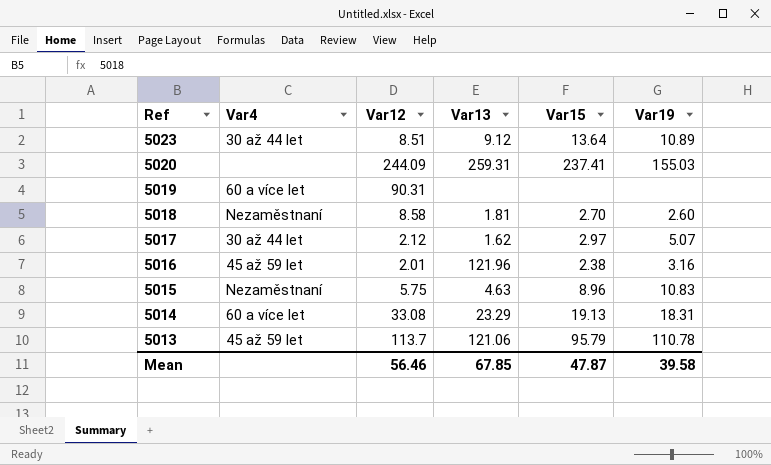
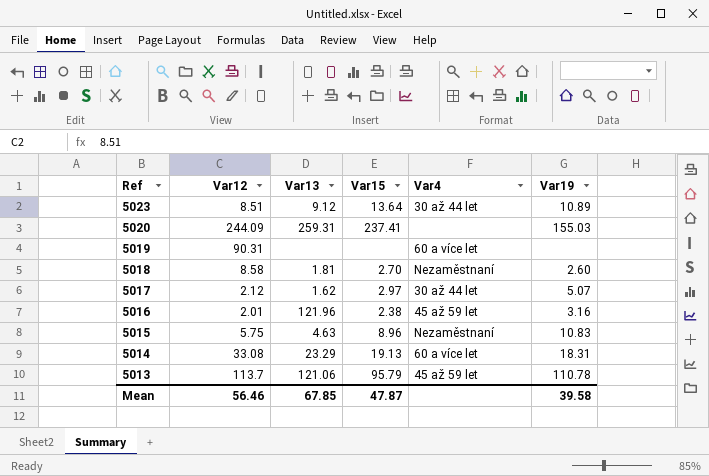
column Var4 | position: 2 -> 5

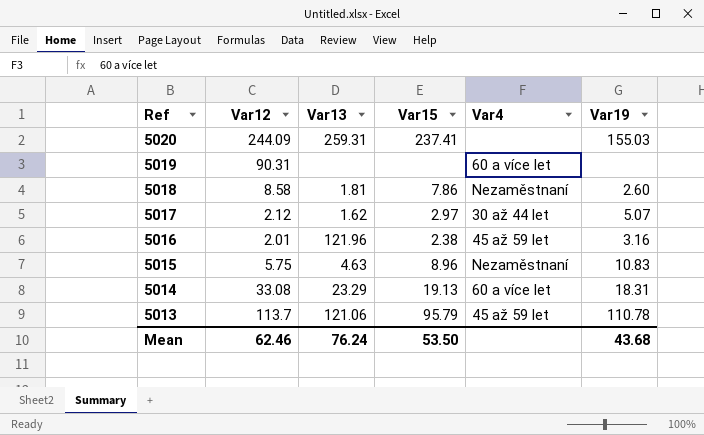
row 5023: 8.51 | 9.12 | 13.64 | 30 až 44 let | 10.89 -> none
5018 | Var15: 2.70 -> 7.86
Mean | Var12: 56.46 -> 62.46
Mean | Var13: 67.85 -> 76.24
Mean | Var15: 47.87 -> 53.50
Mean | Var19: 39.58 -> 43.68

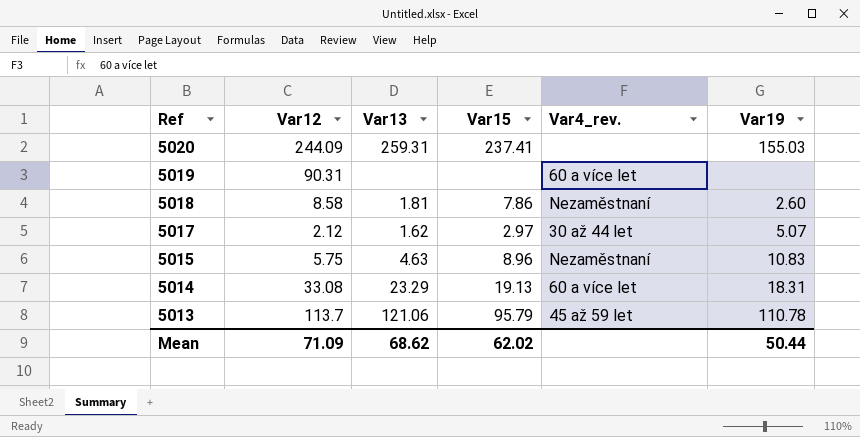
column name: Var4 -> Var4_rev.
row 5016: 2.01 | 121.96 | 2.38 | 45 až 59 let | 3.16 -> none
Mean | Var12: 62.46 -> 71.09
Mean | Var13: 76.24 -> 68.62
Mean | Var15: 53.50 -> 62.02
Mean | Var19: 43.68 -> 50.44

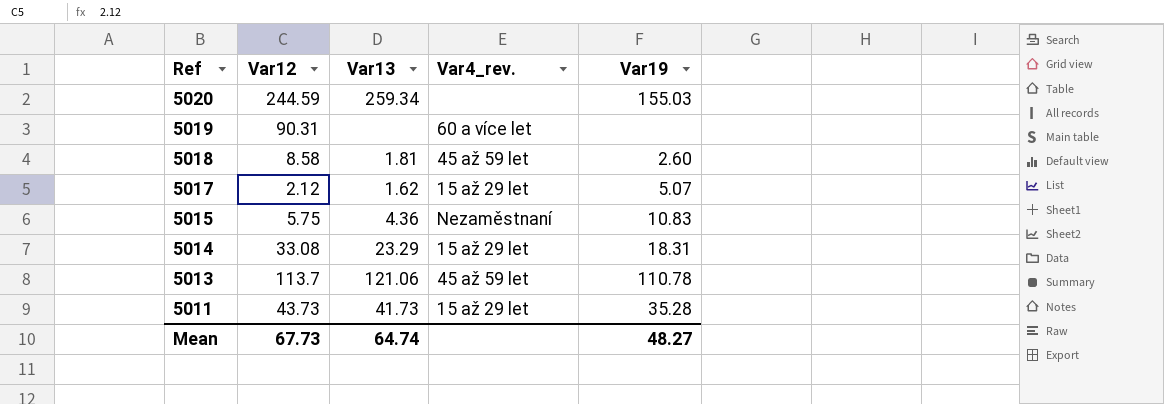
column Var15 | position: 4 -> none
5020 | Var12: 244.09 -> 244.59
5020 | Var13: 259.31 -> 259.34
5018 | Var4_rev.: Nezaměstnaní -> 45 až 59 let
5017 | Var4_rev.: 30 až 44 let -> 15 až 29 let
5015 | Var13: 4.63 -> 4.36
5014 | Var4_rev.: 60 a více let -> 15 až 29 let
row 5011: none -> 43.73 | 41.73 | 15 až 29 let | 35.28
Mean | Var12: 71.09 -> 67.73
Mean | Var13: 68.62 -> 64.74
Mean | Var19: 50.44 -> 48.27

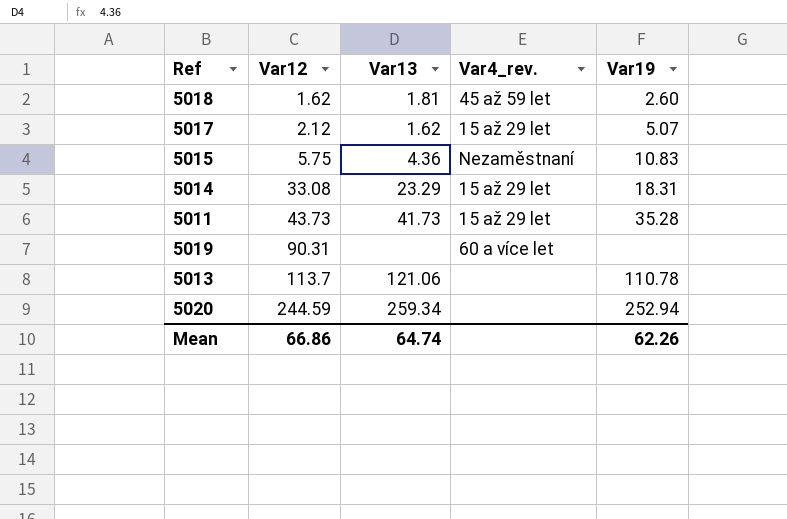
row order: Ref descending -> Var12 ascending
5018 | Var12: 8.58 -> 1.62
5013 | Var4_rev.: 45 až 59 let -> none
5020 | Var19: 155.03 -> 252.94
Mean | Var12: 67.73 -> 66.86
Mean | Var19: 48.27 -> 62.26

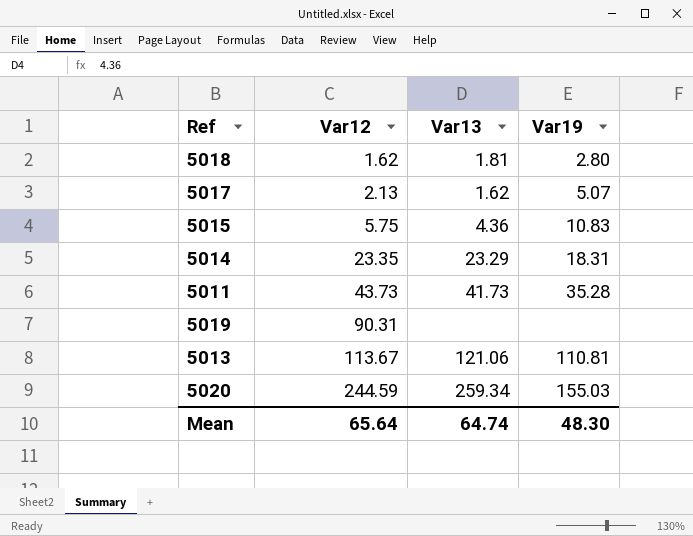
column Var4_rev. | position: 4 -> none
5018 | Var19: 2.60 -> 2.80
5017 | Var12: 2.12 -> 2.13
5014 | Var12: 33.08 -> 23.35
5013 | Var12: 113.7 -> 113.67
5013 | Var19: 110.78 -> 110.81
5020 | Var19: 252.94 -> 155.03
Mean | Var12: 66.86 -> 65.64
Mean | Var19: 62.26 -> 48.30

